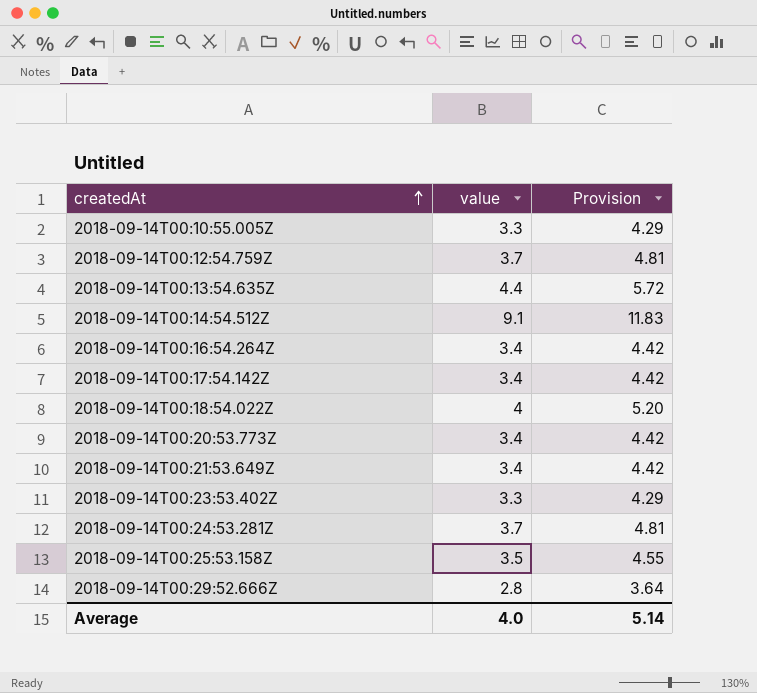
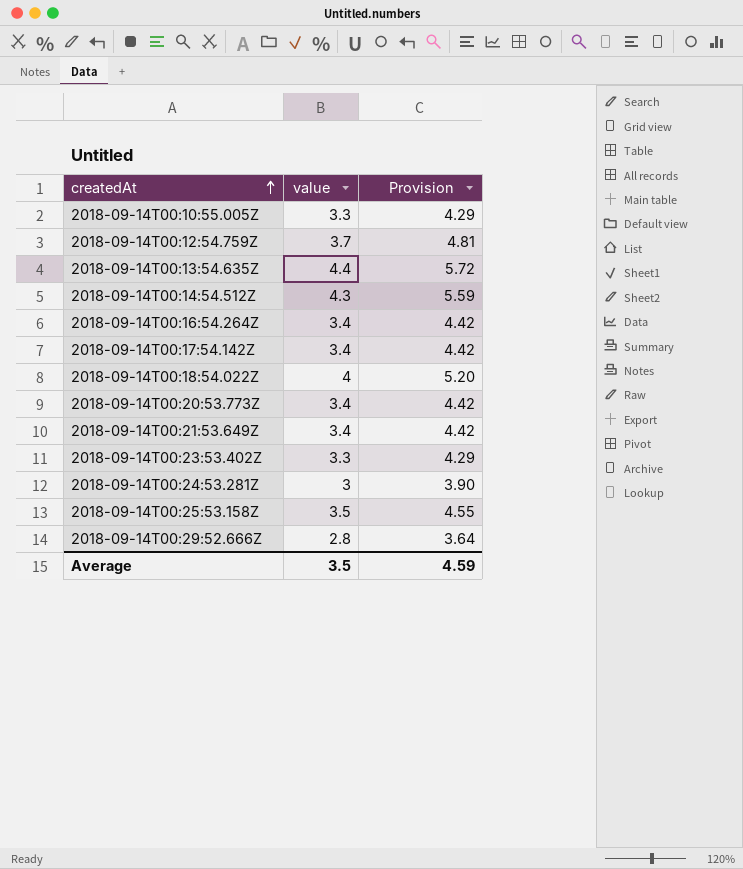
2018-09-14T00:14:54.512Z | value: 9.1 -> 4.3
2018-09-14T00:14:54.512Z | Provision: 11.83 -> 5.59
2018-09-14T00:24:53.281Z | value: 3.7 -> 3
2018-09-14T00:24:53.281Z | Provision: 4.81 -> 3.90
Average | value: 4.0 -> 3.5
Average | Provision: 5.14 -> 4.59

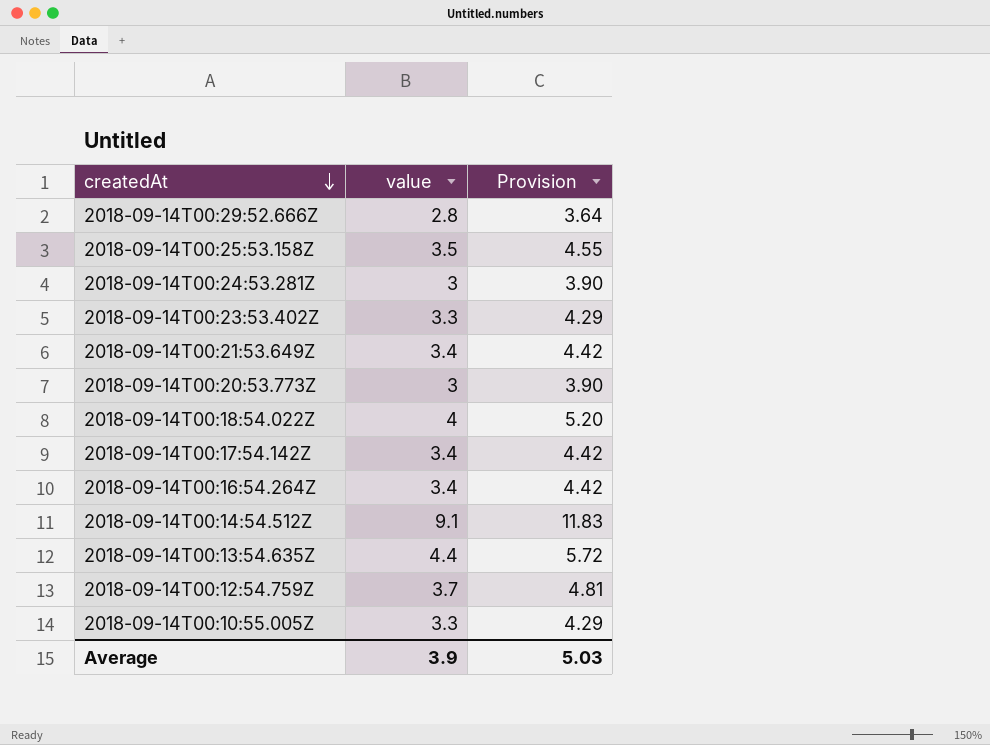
row order: createdAt ascending -> createdAt descending
2018-09-14T00:20:53.773Z | value: 3.4 -> 3
2018-09-14T00:20:53.773Z | Provision: 4.42 -> 3.90
2018-09-14T00:14:54.512Z | value: 4.3 -> 9.1
2018-09-14T00:14:54.512Z | Provision: 5.59 -> 11.83
Average | value: 3.5 -> 3.9
Average | Provision: 4.59 -> 5.03

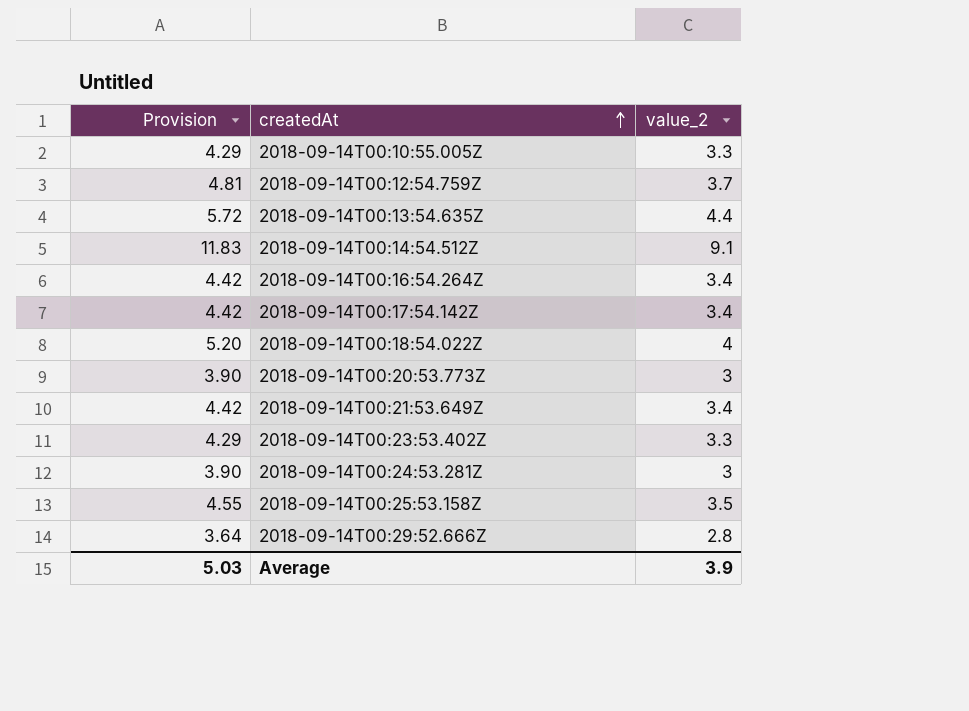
row order: createdAt descending -> createdAt ascending
column Provision | position: 3 -> 1
column name: value -> value_2

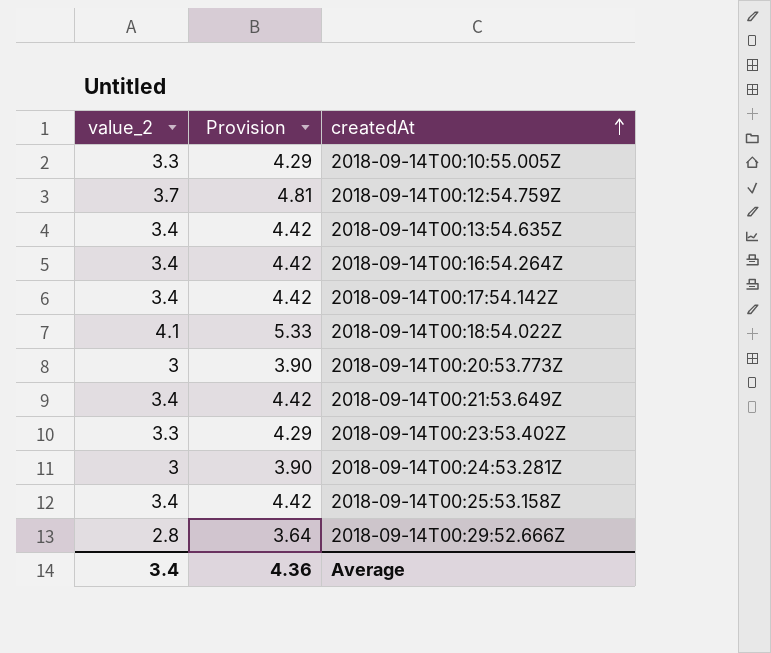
column value_2 | position: 3 -> 1
row 2018-09-14T00:14:54.512Z: 11.83 | 9.1 -> none
2018-09-14T00:13:54.635Z | value_2: 4.4 -> 3.4
2018-09-14T00:13:54.635Z | Provision: 5.72 -> 4.42
2018-09-14T00:18:54.022Z | value_2: 4 -> 4.1
2018-09-14T00:18:54.022Z | Provision: 5.20 -> 5.33
2018-09-14T00:25:53.158Z | value_2: 3.5 -> 3.4
2018-09-14T00:25:53.158Z | Provision: 4.55 -> 4.42
Average | value_2: 3.9 -> 3.4
Average | Provision: 5.03 -> 4.36

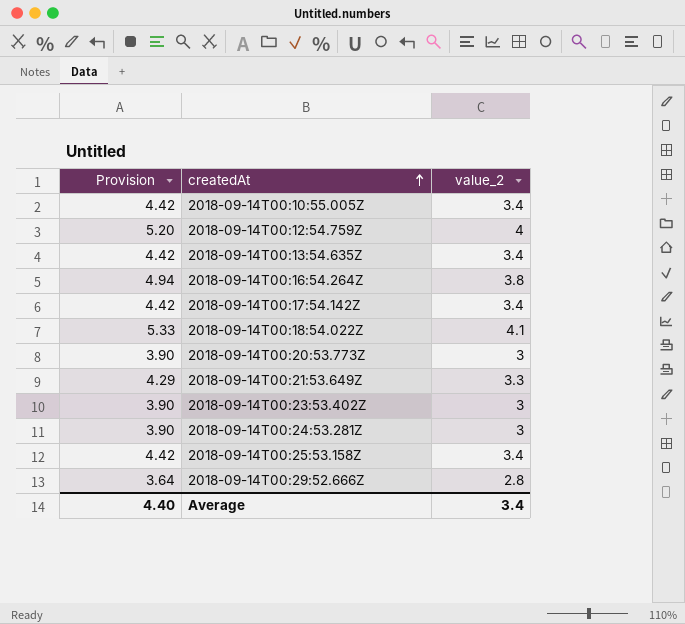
column value_2 | position: 1 -> 3
2018-09-14T00:10:55.005Z | Provision: 4.29 -> 4.42
2018-09-14T00:10:55.005Z | value_2: 3.3 -> 3.4
2018-09-14T00:12:54.759Z | Provision: 4.81 -> 5.20
2018-09-14T00:12:54.759Z | value_2: 3.7 -> 4
2018-09-14T00:16:54.264Z | Provision: 4.42 -> 4.94
2018-09-14T00:16:54.264Z | value_2: 3.4 -> 3.8
2018-09-14T00:21:53.649Z | Provision: 4.42 -> 4.29
2018-09-14T00:21:53.649Z | value_2: 3.4 -> 3.3
2018-09-14T00:23:53.402Z | Provision: 4.29 -> 3.90
2018-09-14T00:23:53.402Z | value_2: 3.3 -> 3
Average | Provision: 4.36 -> 4.40

